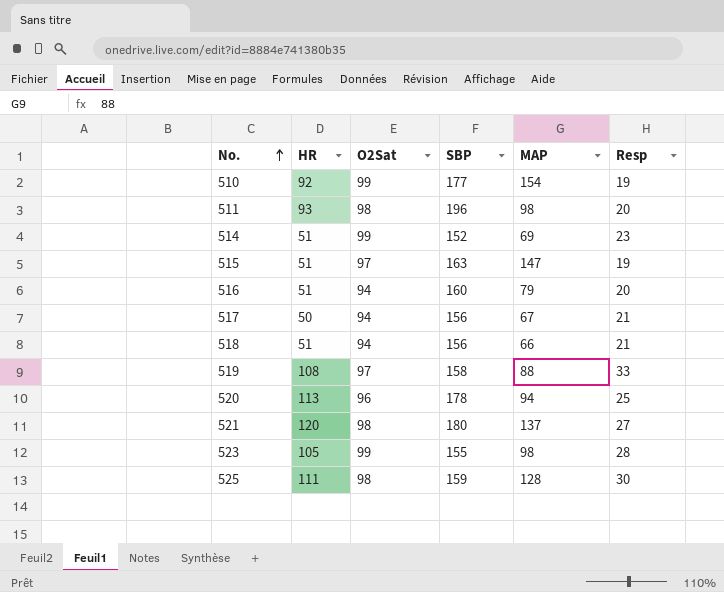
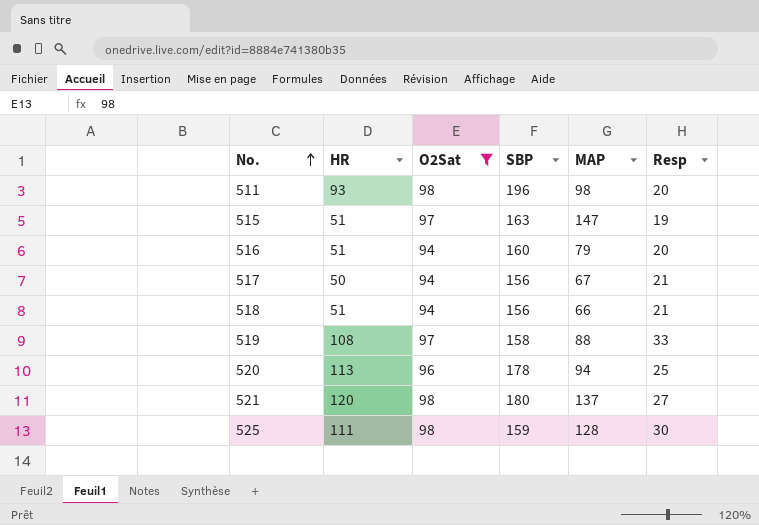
filter: none -> O2Sat != 99

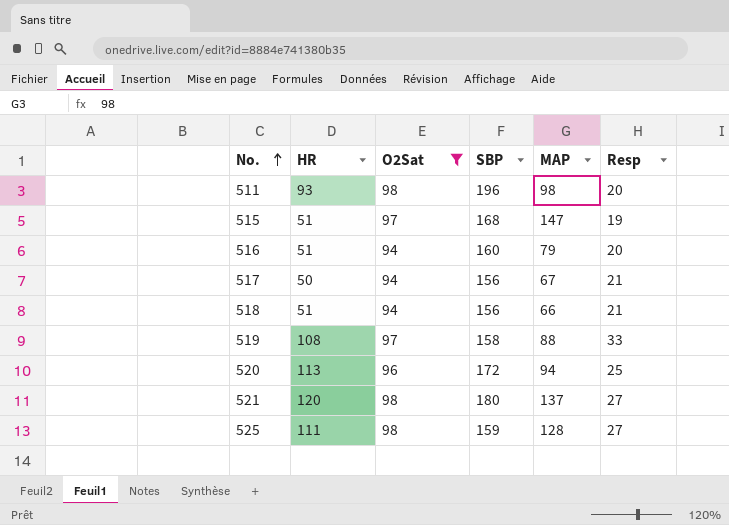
515 | SBP: 163 -> 168
520 | SBP: 178 -> 172
525 | Resp: 30 -> 27

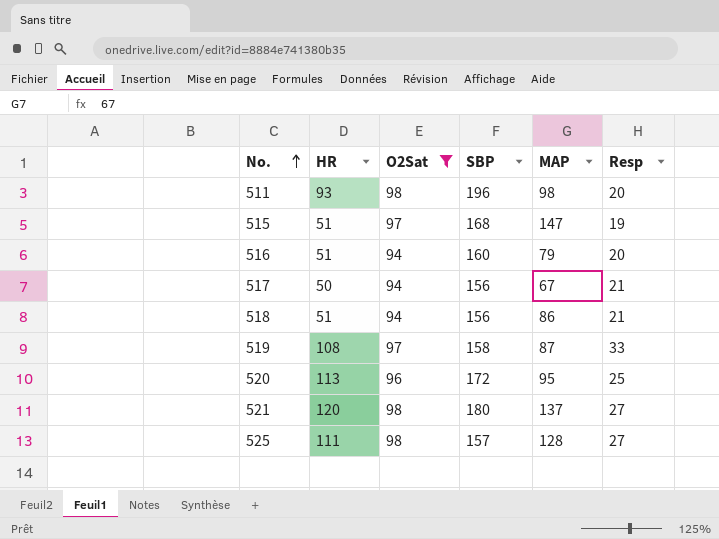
518 | MAP: 66 -> 86
519 | MAP: 88 -> 87
520 | MAP: 94 -> 95
525 | SBP: 159 -> 157

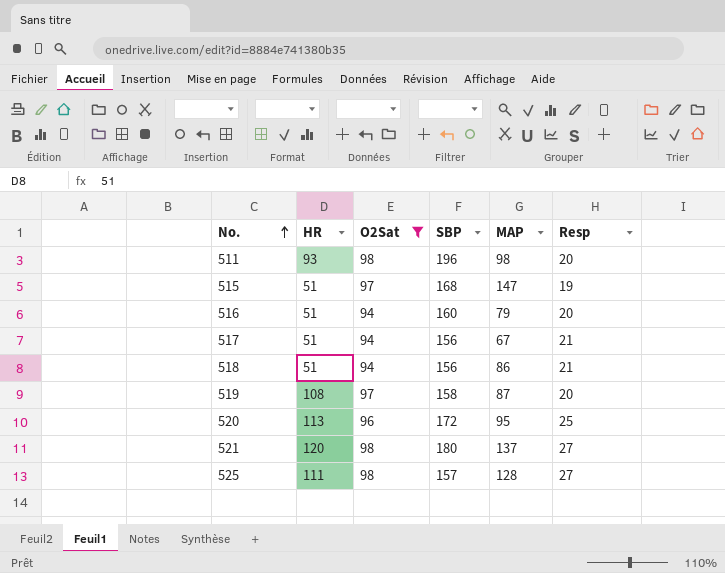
517 | HR: 50 -> 51
519 | Resp: 33 -> 20

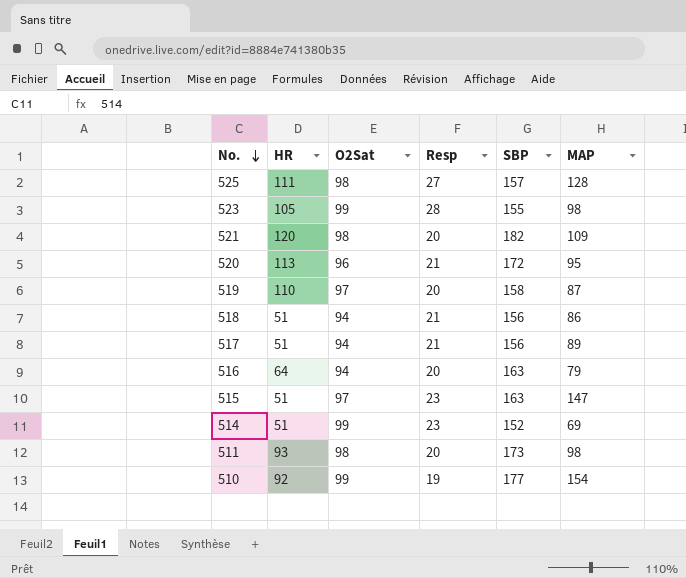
filter: O2Sat != 99 -> none
row order: No. ascending -> No. descending
column Resp | position: 6 -> 4
521 | Resp: 27 -> 20
521 | SBP: 180 -> 182
521 | MAP: 137 -> 109
520 | Resp: 25 -> 21
519 | HR: 108 -> 110
517 | MAP: 67 -> 89
516 | HR: 51 -> 64
516 | SBP: 160 -> 163
515 | Resp: 19 -> 23
515 | SBP: 168 -> 163
511 | SBP: 196 -> 173

